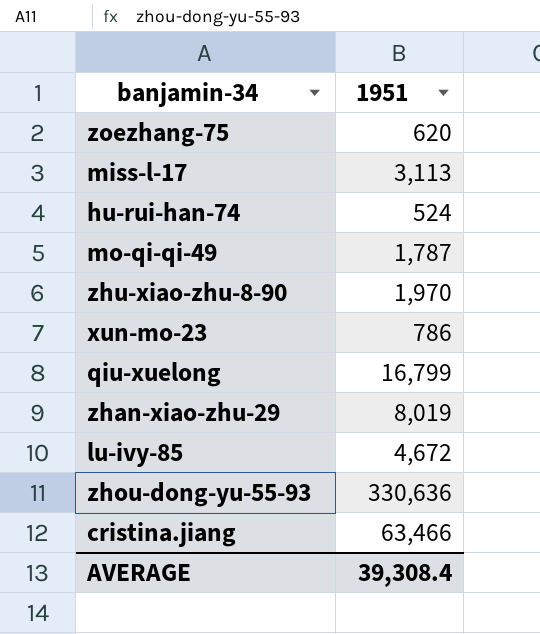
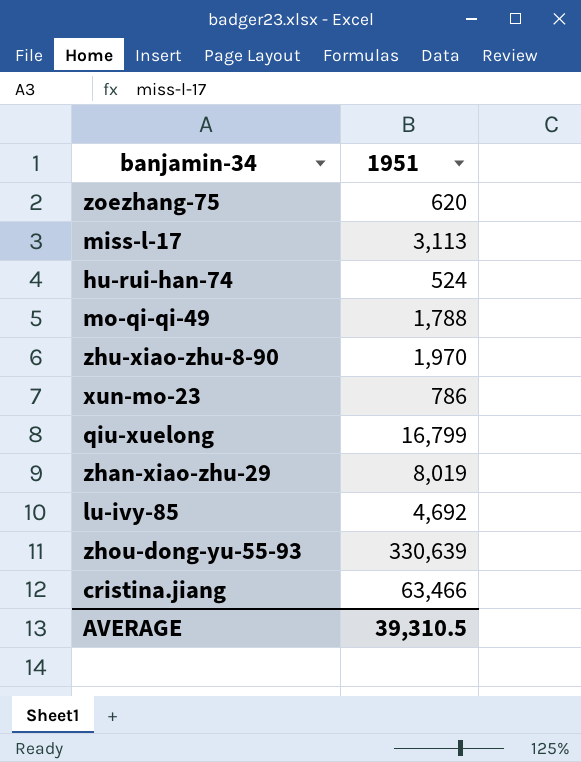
mo-qi-qi-49 | 1951: 1,787 -> 1,788
lu-ivy-85 | 1951: 4,672 -> 4,692
zhou-dong-yu-55-93 | 1951: 330,636 -> 330,639
AVERAGE | 1951: 39,308.4 -> 39,310.5

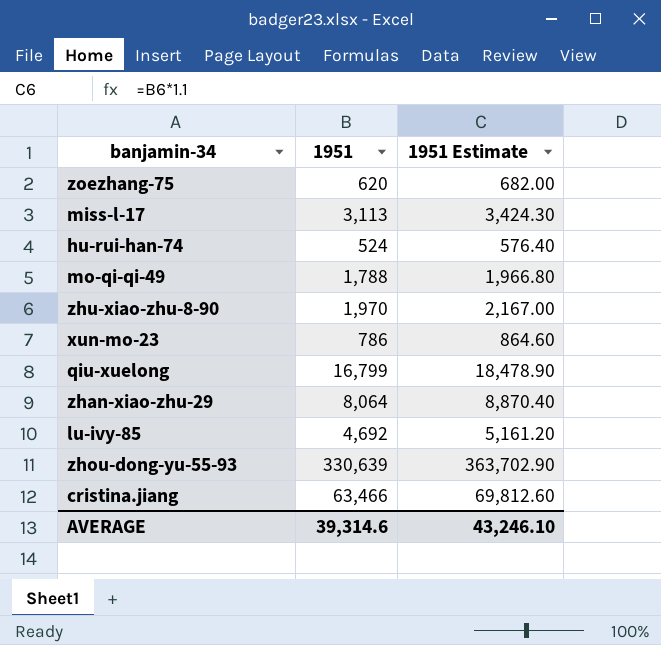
column 1951 Estimate | formula: none -> [1951] * 1.1
zhan-xiao-zhu-29 | 1951: 8,019 -> 8,064
AVERAGE | 1951: 39,310.5 -> 39,314.6

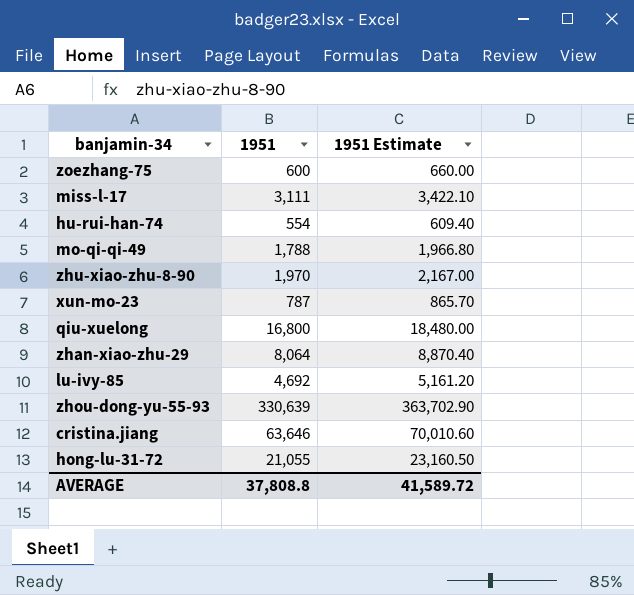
zoezhang-75 | 1951: 620 -> 600
zoezhang-75 | 1951 Estimate: 682.00 -> 660.00
miss-l-17 | 1951: 3,113 -> 3,111
miss-l-17 | 1951 Estimate: 3,424.30 -> 3,422.10
hu-rui-han-74 | 1951: 524 -> 554
hu-rui-han-74 | 1951 Estimate: 576.40 -> 609.40
xun-mo-23 | 1951: 786 -> 787
xun-mo-23 | 1951 Estimate: 864.60 -> 865.70
qiu-xuelong | 1951: 16,799 -> 16,800
qiu-xuelong | 1951 Estimate: 18,478.90 -> 18,480.00
cristina.jiang | 1951: 63,466 -> 63,646
cristina.jiang | 1951 Estimate: 69,812.60 -> 70,010.60
row hong-lu-31-72: none -> 21,055 | 23,160.50
AVERAGE | 1951: 39,314.6 -> 37,808.8
AVERAGE | 1951 Estimate: 43,246.10 -> 41,589.72

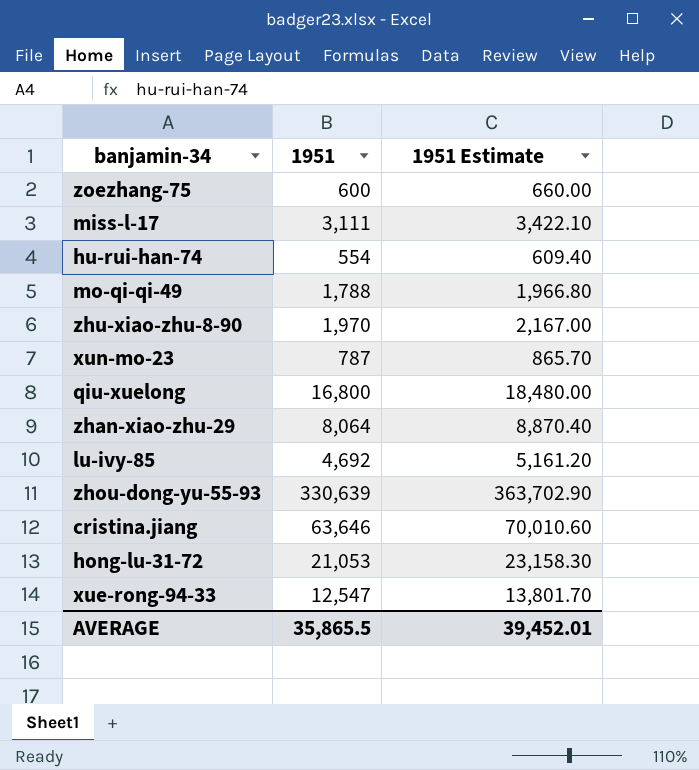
hong-lu-31-72 | 1951: 21,055 -> 21,053
hong-lu-31-72 | 1951 Estimate: 23,160.50 -> 23,158.30
row xue-rong-94-33: none -> 12,547 | 13,801.70
AVERAGE | 1951: 37,808.8 -> 35,865.5
AVERAGE | 1951 Estimate: 41,589.72 -> 39,452.01

